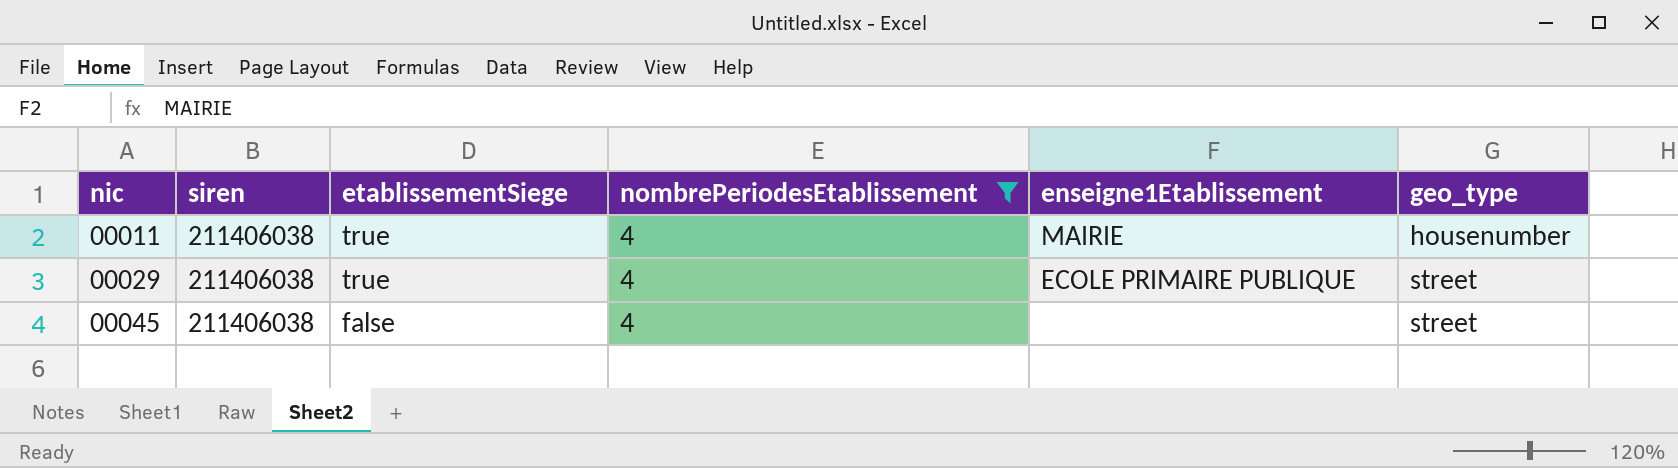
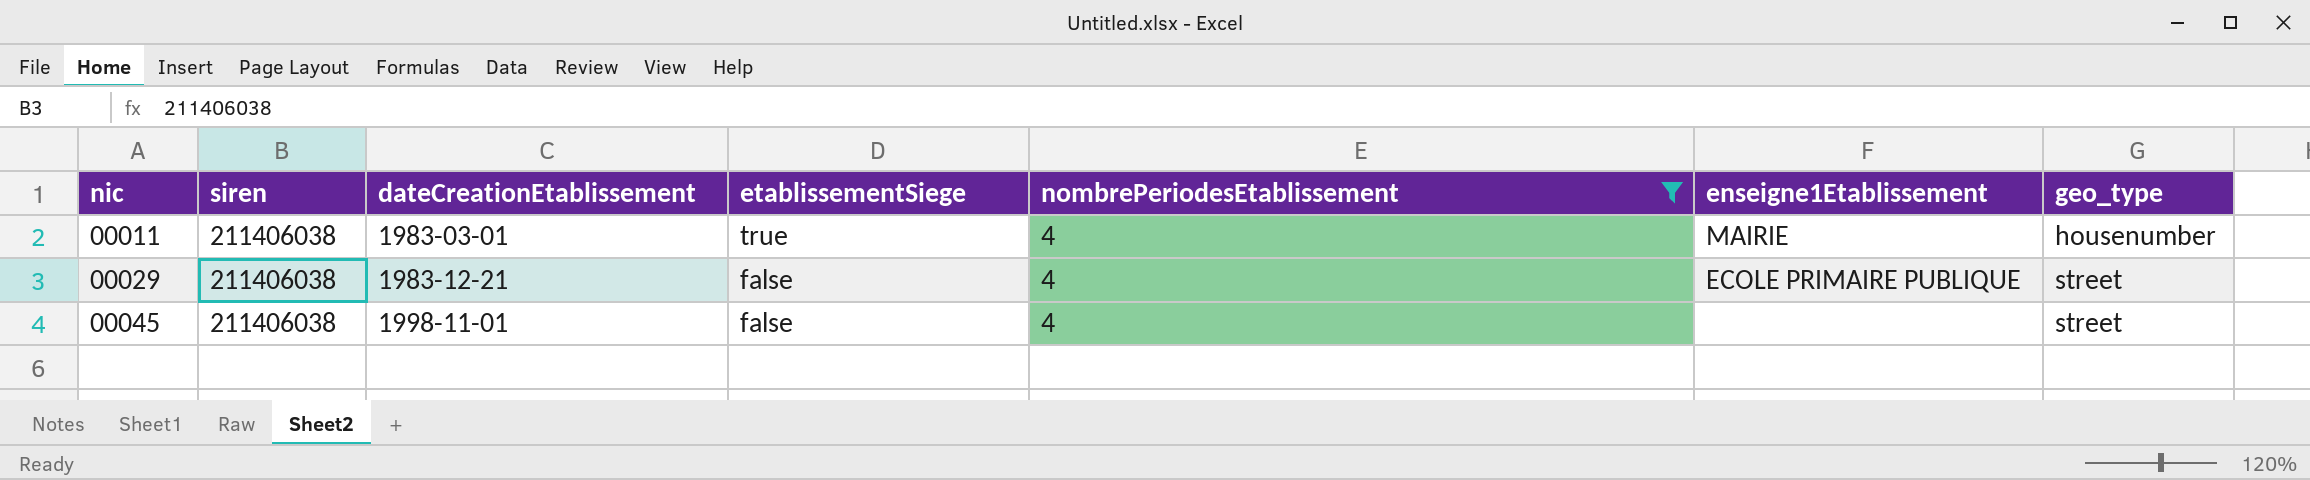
column dateCreationEtablissement | position: none -> 3
00029 | etablissementSiege: true -> false

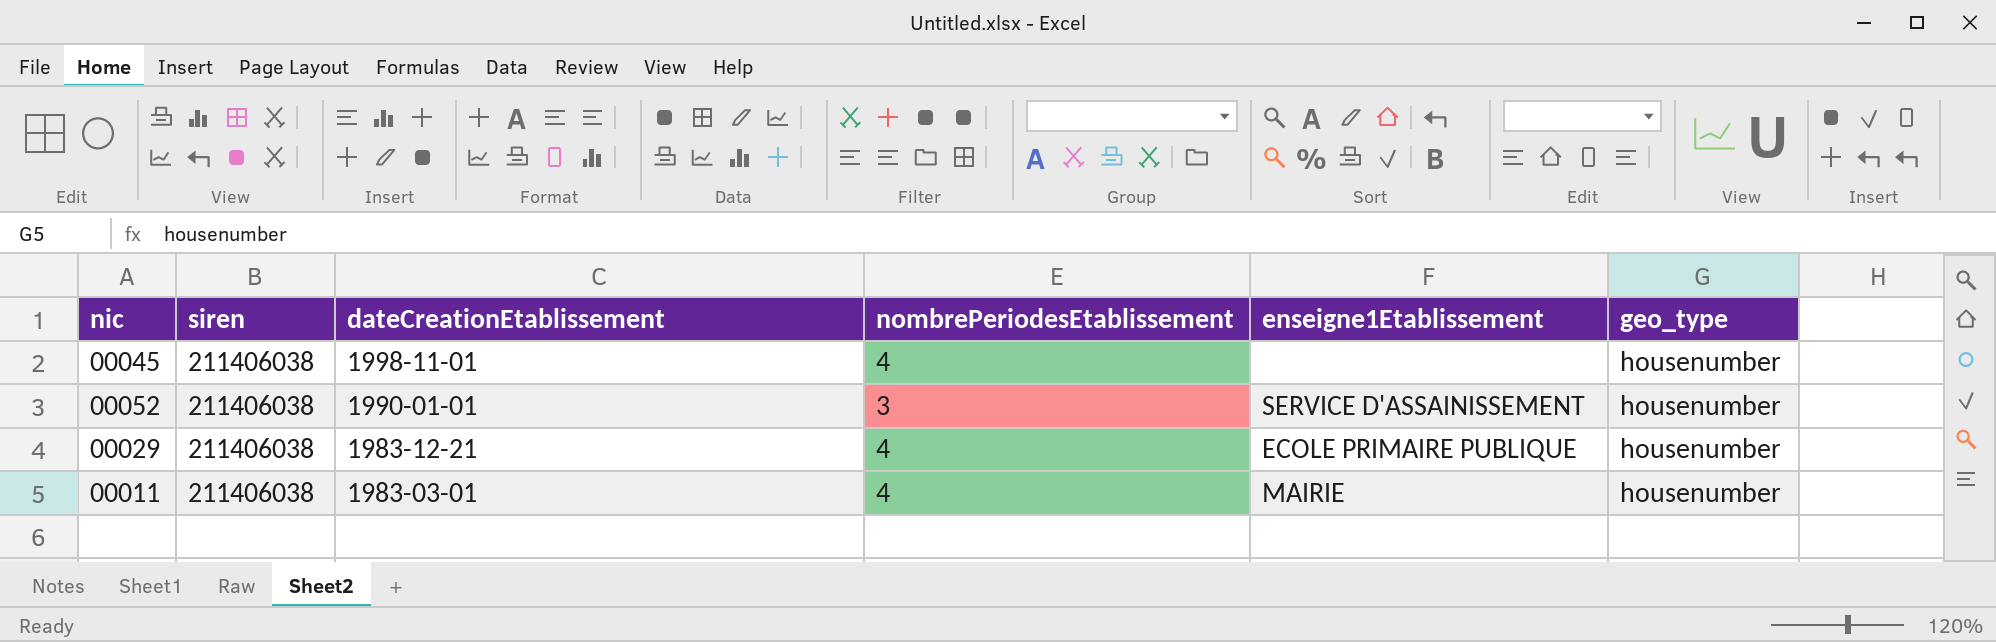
filter: nombrePeriodesEtablissement = 4 -> none
row order: nic ascending -> dateCreationEtablissement descending
column etablissementSiege | position: 4 -> none
00045 | geo_type: street -> housenumber
00029 | geo_type: street -> housenumber

